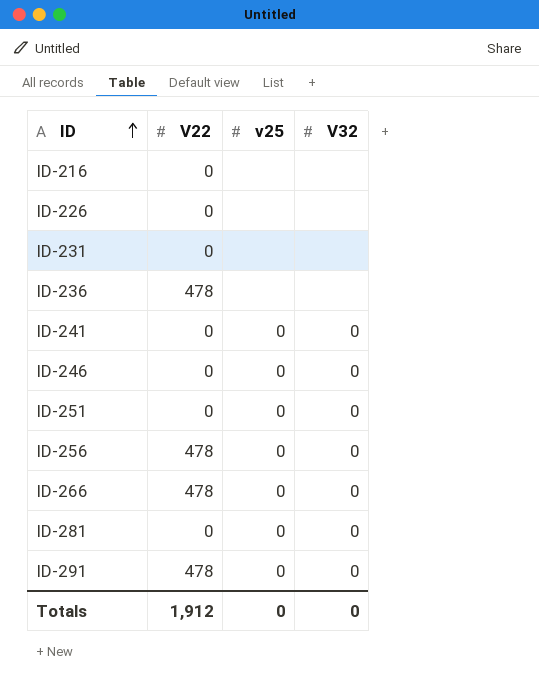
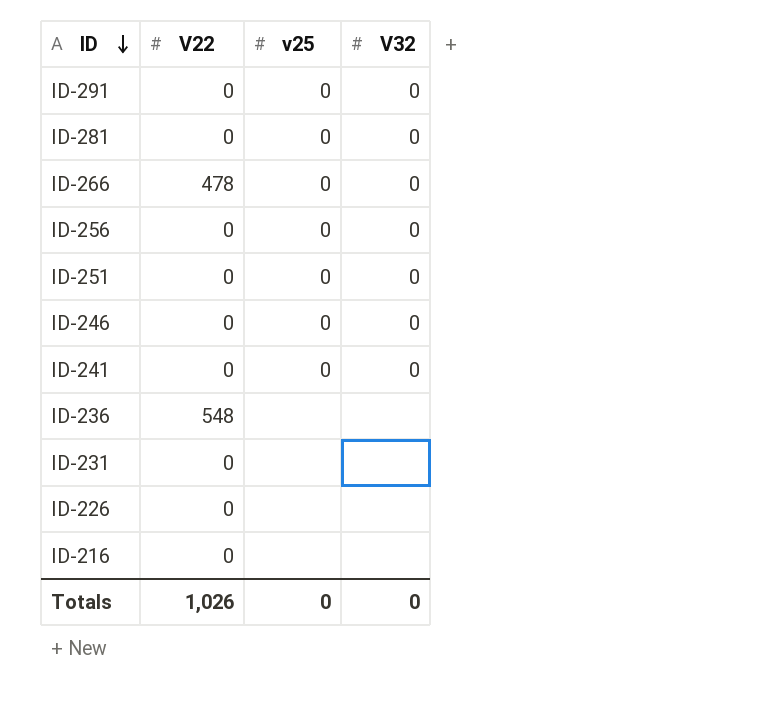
row order: ID ascending -> ID descending
ID-291 | V22: 478 -> 0
ID-256 | V22: 478 -> 0
ID-236 | V22: 478 -> 548
Totals | V22: 1,912 -> 1,026

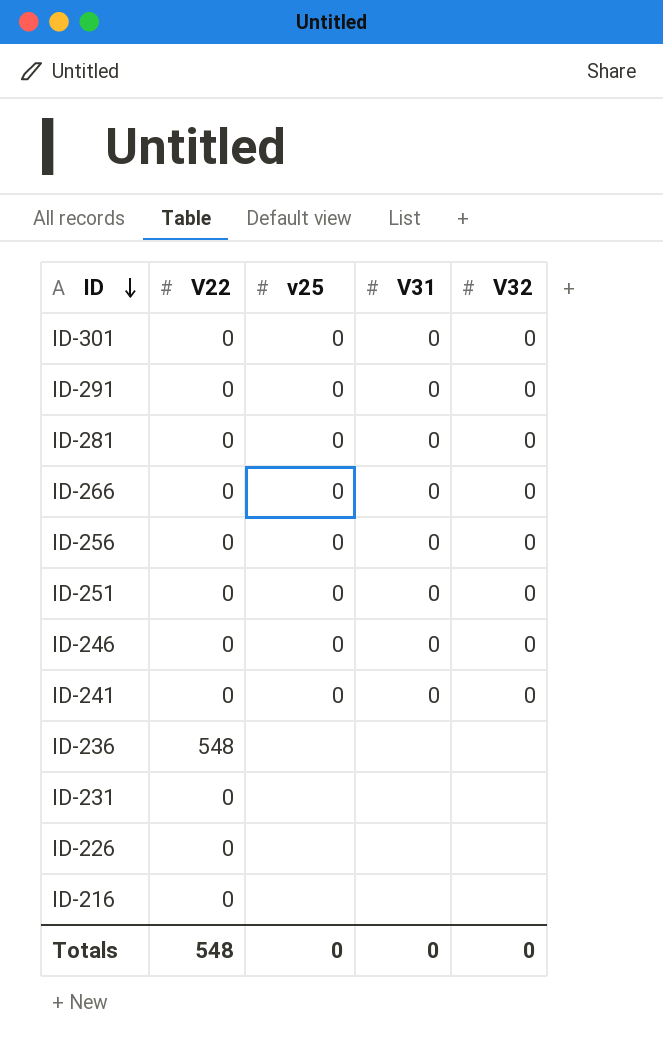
column V31 | position: none -> 4
row ID-301: none -> 0 | 0 | 0 | 0
ID-266 | V22: 478 -> 0
Totals | V22: 1,026 -> 548

